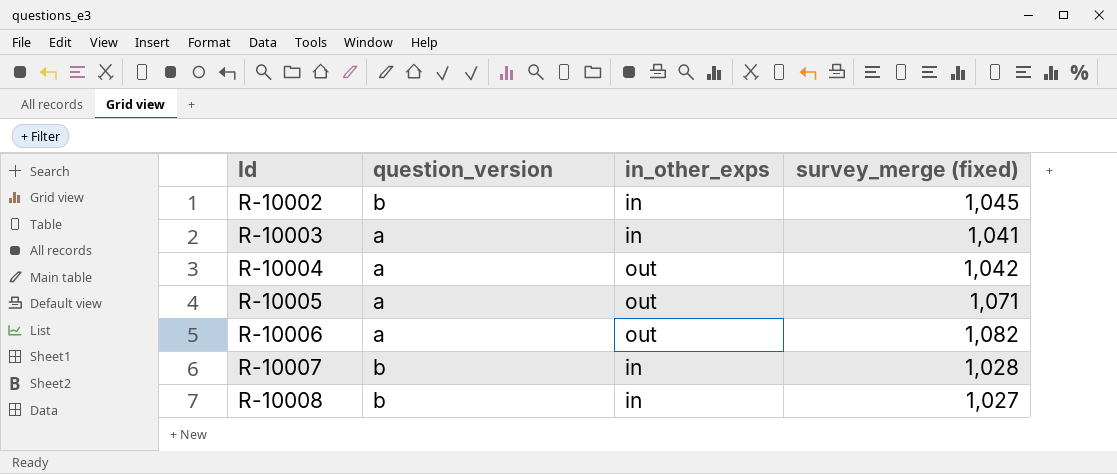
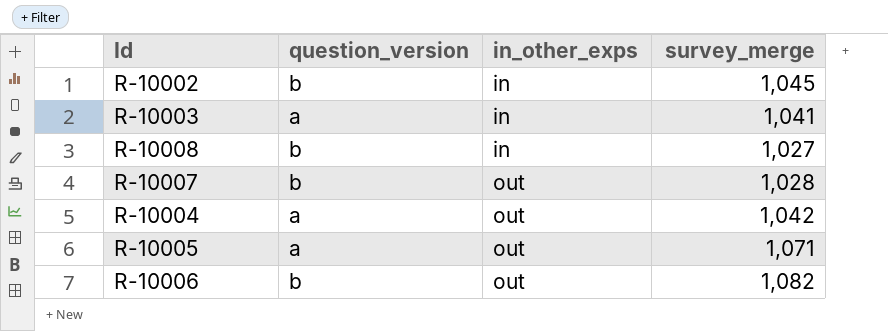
row order: Id ascending -> in_other_exps ascending
column name: survey_merge (fixed) -> survey_merge
R-10007 | in_other_exps: in -> out
R-10006 | question_version: a -> b

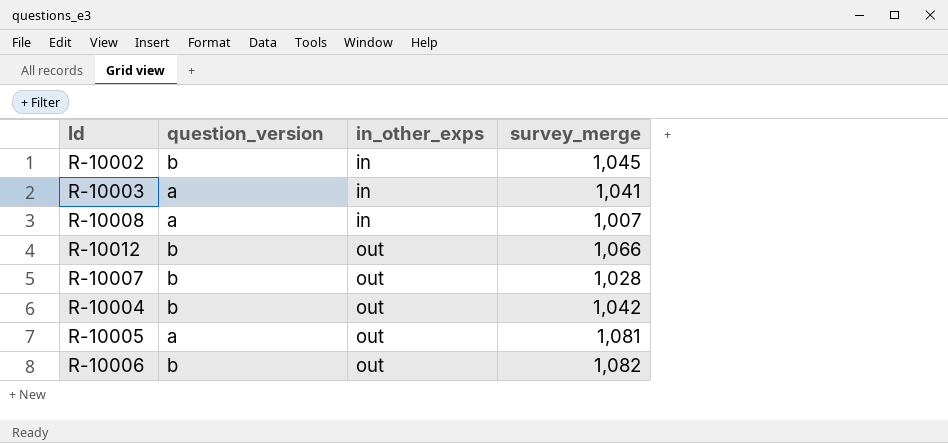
R-10008 | question_version: b -> a
R-10008 | survey_merge: 1,027 -> 1,007
row R-10012: none -> b | out | 1,066
R-10004 | question_version: a -> b
R-10005 | survey_merge: 1,071 -> 1,081

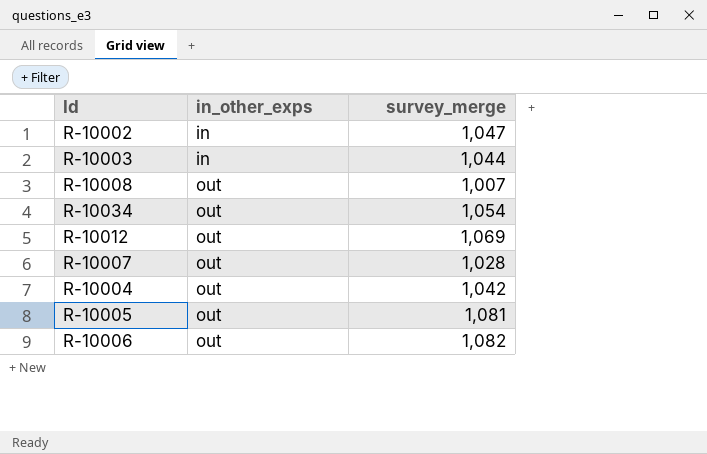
column question_version | position: 2 -> none
R-10002 | survey_merge: 1,045 -> 1,047
R-10003 | survey_merge: 1,041 -> 1,044
R-10008 | in_other_exps: in -> out
row R-10034: none -> out | 1,054
R-10012 | survey_merge: 1,066 -> 1,069

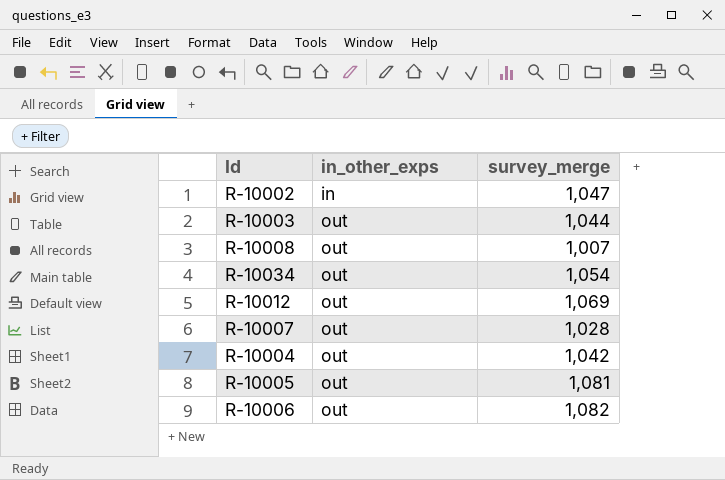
R-10003 | in_other_exps: in -> out

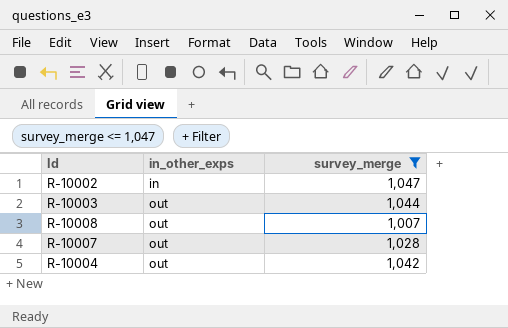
filter: none -> survey_merge <= 1,047

